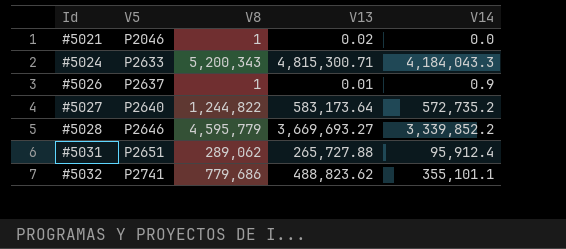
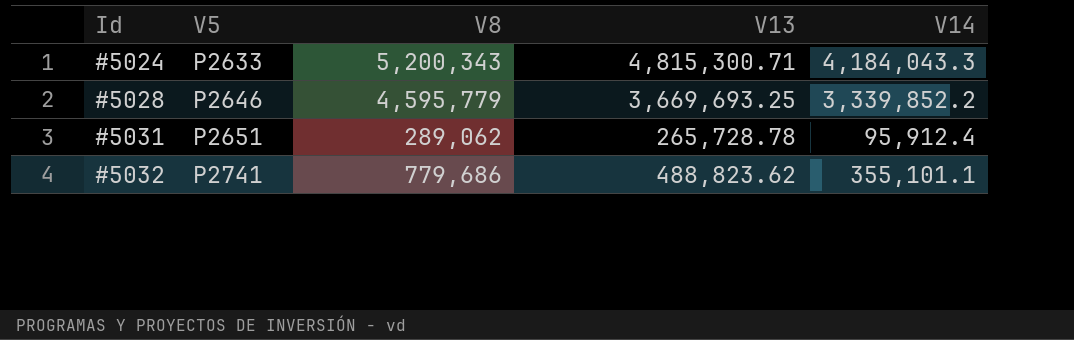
row #5021: P2046 | 1 | 0.02 | 0.0 -> none
row #5026: P2637 | 1 | 0.01 | 0.9 -> none
row #5027: P2640 | 1,244,822 | 583,173.64 | 572,735.2 -> none
#5028 | V13: 3,669,693.27 -> 3,669,693.25
#5031 | V13: 265,727.88 -> 265,728.78

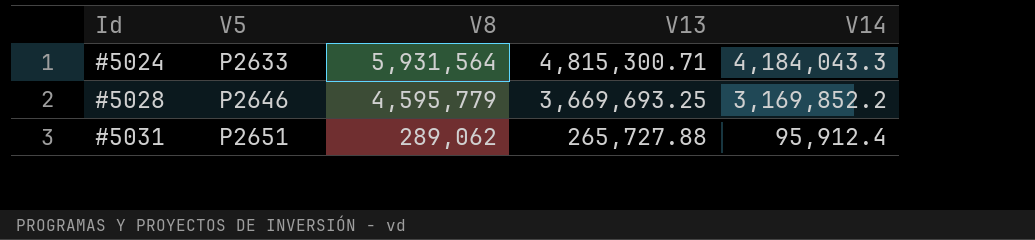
row #5032: P2741 | 779,686 | 488,823.62 | 355,101.1 -> none
#5024 | V8: 5,200,343 -> 5,931,564
#5028 | V14: 3,339,852.2 -> 3,169,852.2
#5031 | V13: 265,728.78 -> 265,727.88

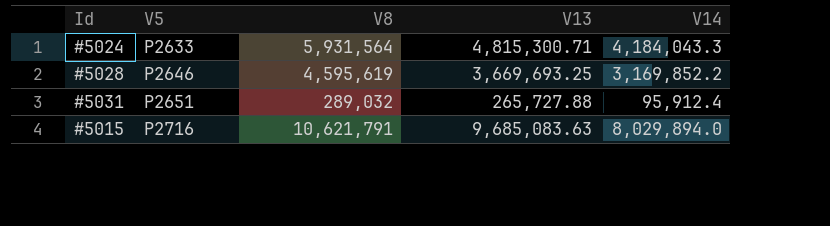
#5028 | V8: 4,595,779 -> 4,595,619
#5031 | V8: 289,062 -> 289,032
row #5015: none -> P2716 | 10,621,791 | 9,685,083.63 | 8,029,894.0

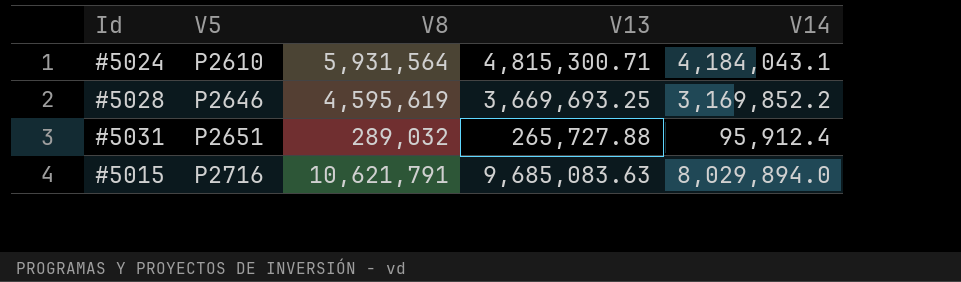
#5024 | V5: P2633 -> P2610
#5024 | V14: 4,184,043.3 -> 4,184,043.1

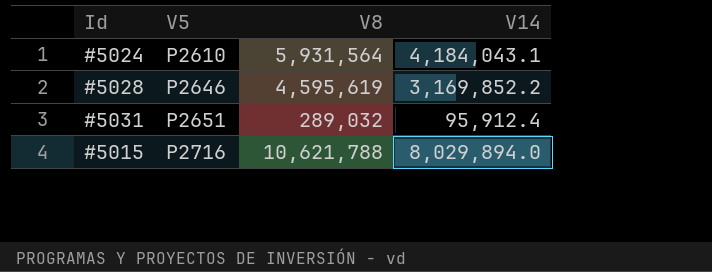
column V13 | position: 4 -> none
#5015 | V8: 10,621,791 -> 10,621,788

